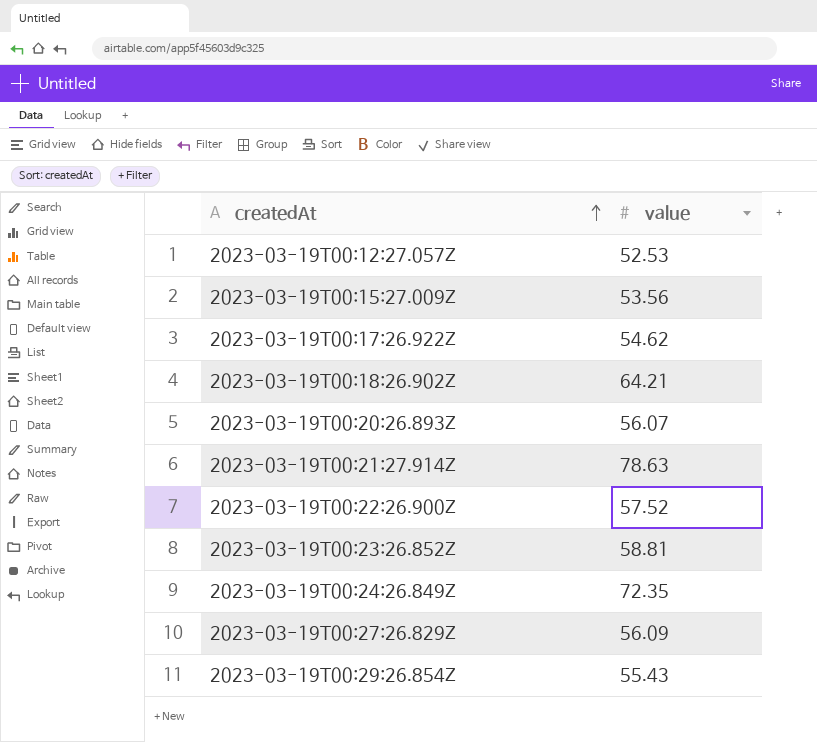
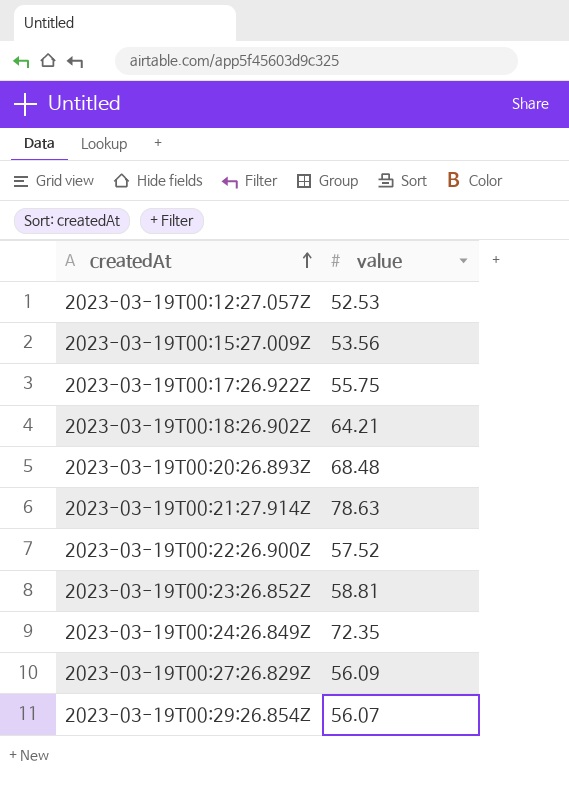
2023-03-19T00:17:26.922Z | value: 54.62 -> 55.75
2023-03-19T00:20:26.893Z | value: 56.07 -> 68.48
2023-03-19T00:29:26.854Z | value: 55.43 -> 56.07

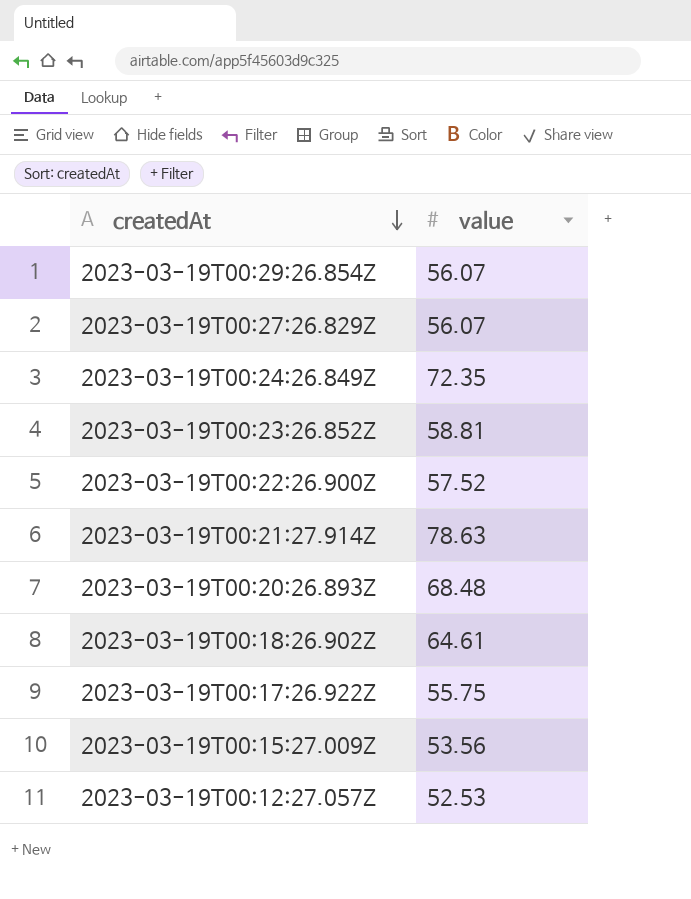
row order: createdAt ascending -> createdAt descending
2023-03-19T00:27:26.829Z | value: 56.09 -> 56.07
2023-03-19T00:18:26.902Z | value: 64.21 -> 64.61

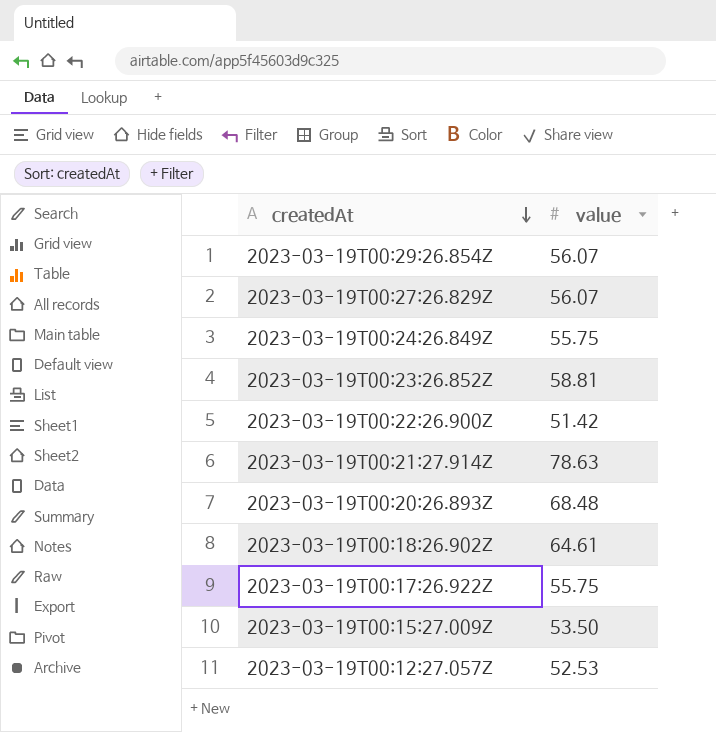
2023-03-19T00:24:26.849Z | value: 72.35 -> 55.75
2023-03-19T00:22:26.900Z | value: 57.52 -> 51.42
2023-03-19T00:15:27.009Z | value: 53.56 -> 53.50

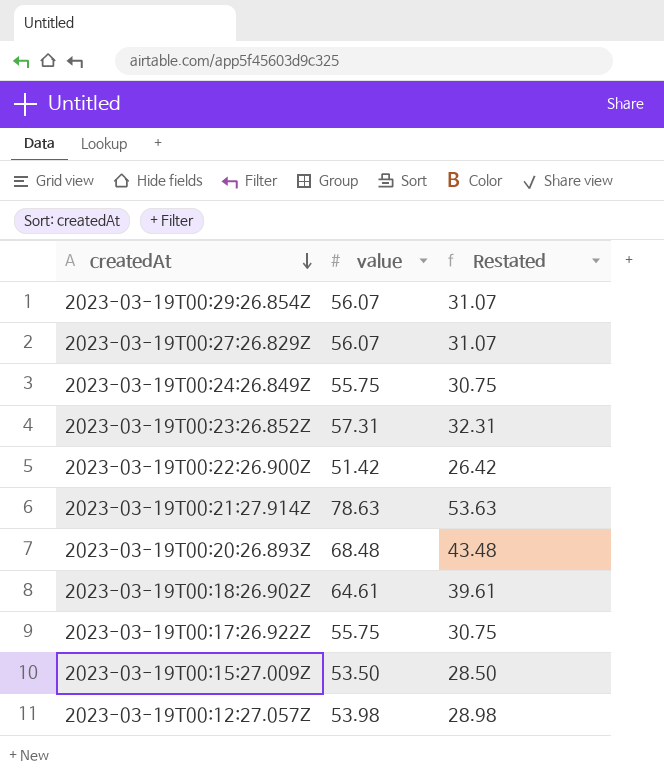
column Restated | formula: none -> [value] - 25
2023-03-19T00:23:26.852Z | value: 58.81 -> 57.31
2023-03-19T00:12:27.057Z | value: 52.53 -> 53.98

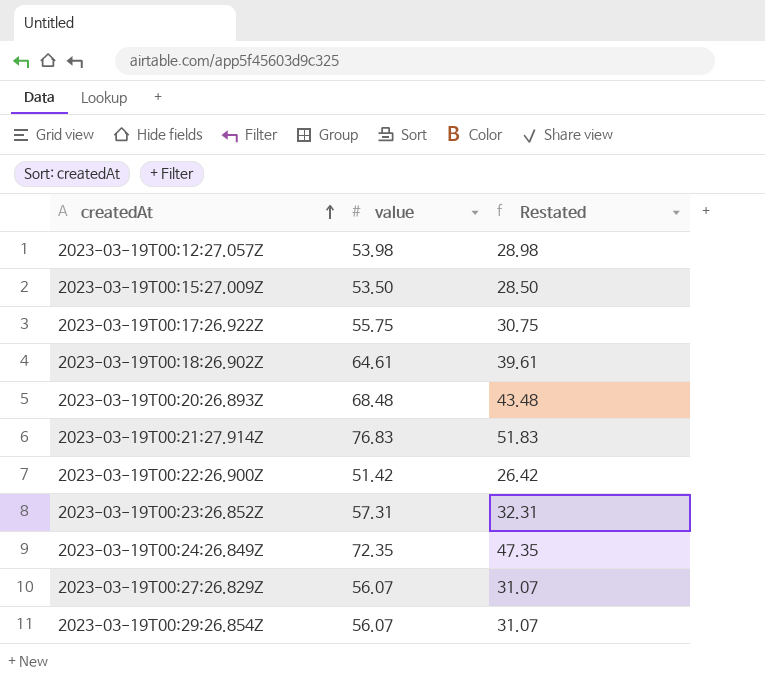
row order: createdAt descending -> createdAt ascending
2023-03-19T00:21:27.914Z | value: 78.63 -> 76.83
2023-03-19T00:21:27.914Z | Restated: 53.63 -> 51.83
2023-03-19T00:24:26.849Z | value: 55.75 -> 72.35
2023-03-19T00:24:26.849Z | Restated: 30.75 -> 47.35

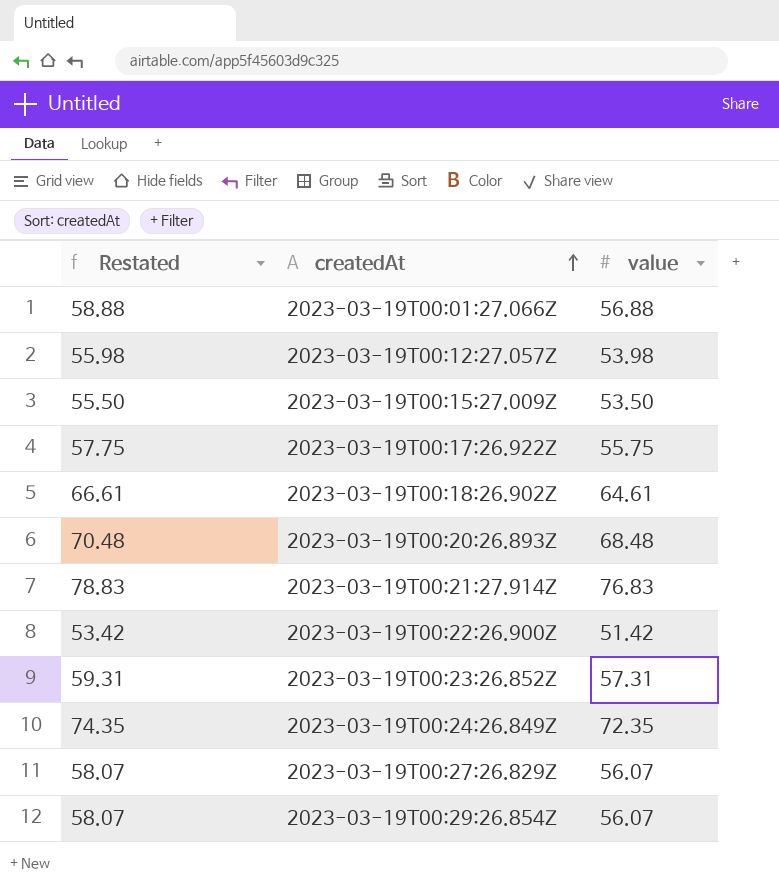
column Restated | formula: [value] - 25 -> [value] + 2
column Restated | position: 3 -> 1
row 2023-03-19T00:01:27.066Z: none -> 58.88 | 56.88

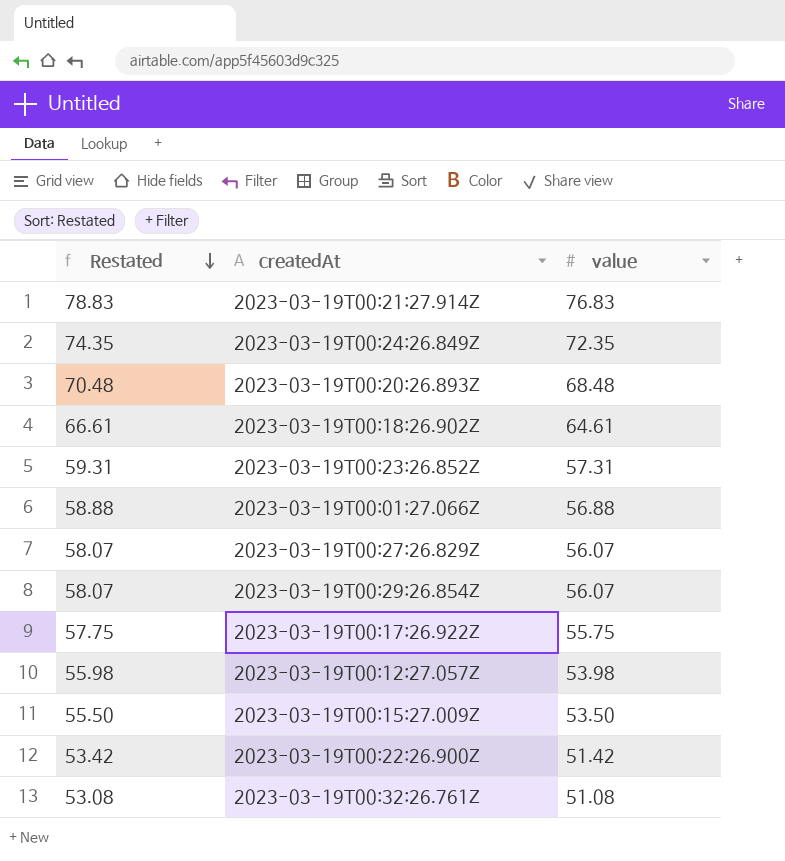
row order: createdAt ascending -> Restated descending
row 2023-03-19T00:32:26.761Z: none -> 53.08 | 51.08

